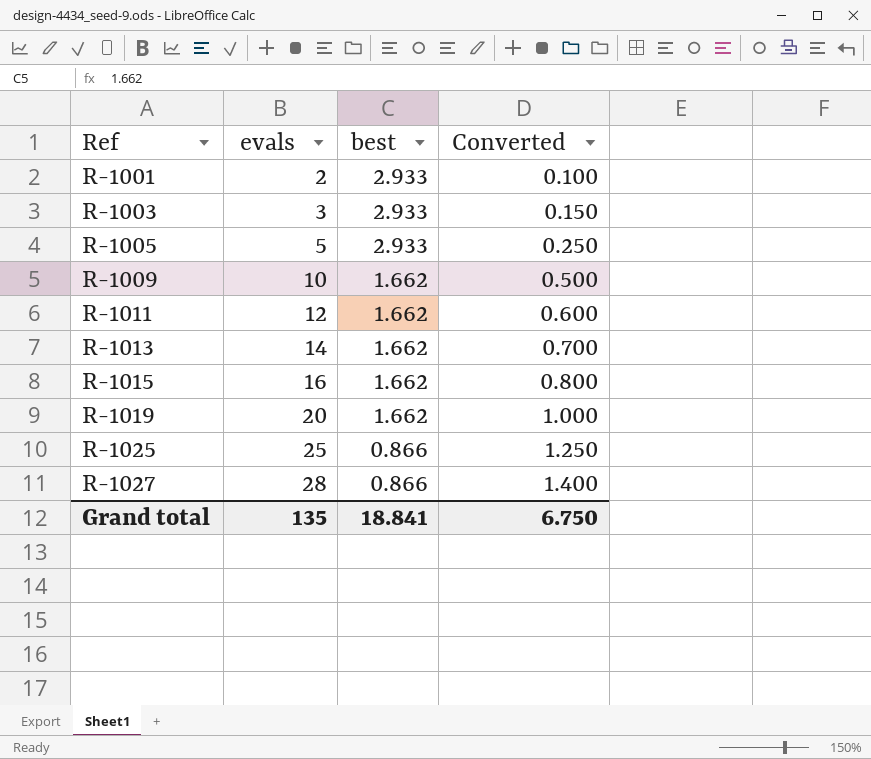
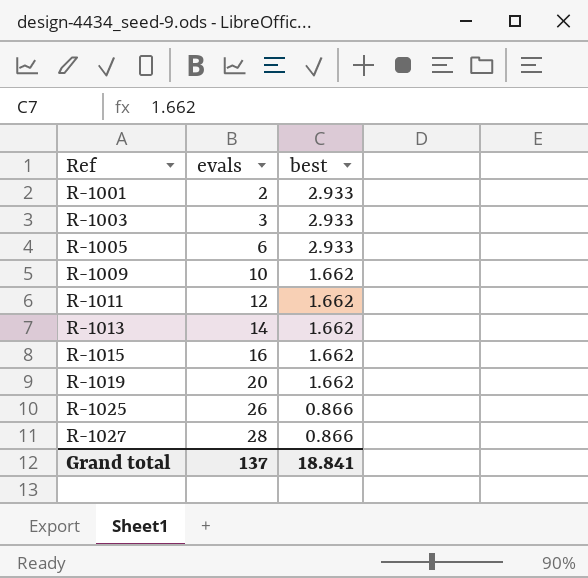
column Converted | formula: [evals] * 0.05 -> none
R-1005 | evals: 5 -> 6
R-1025 | evals: 25 -> 26
Grand total | evals: 135 -> 137

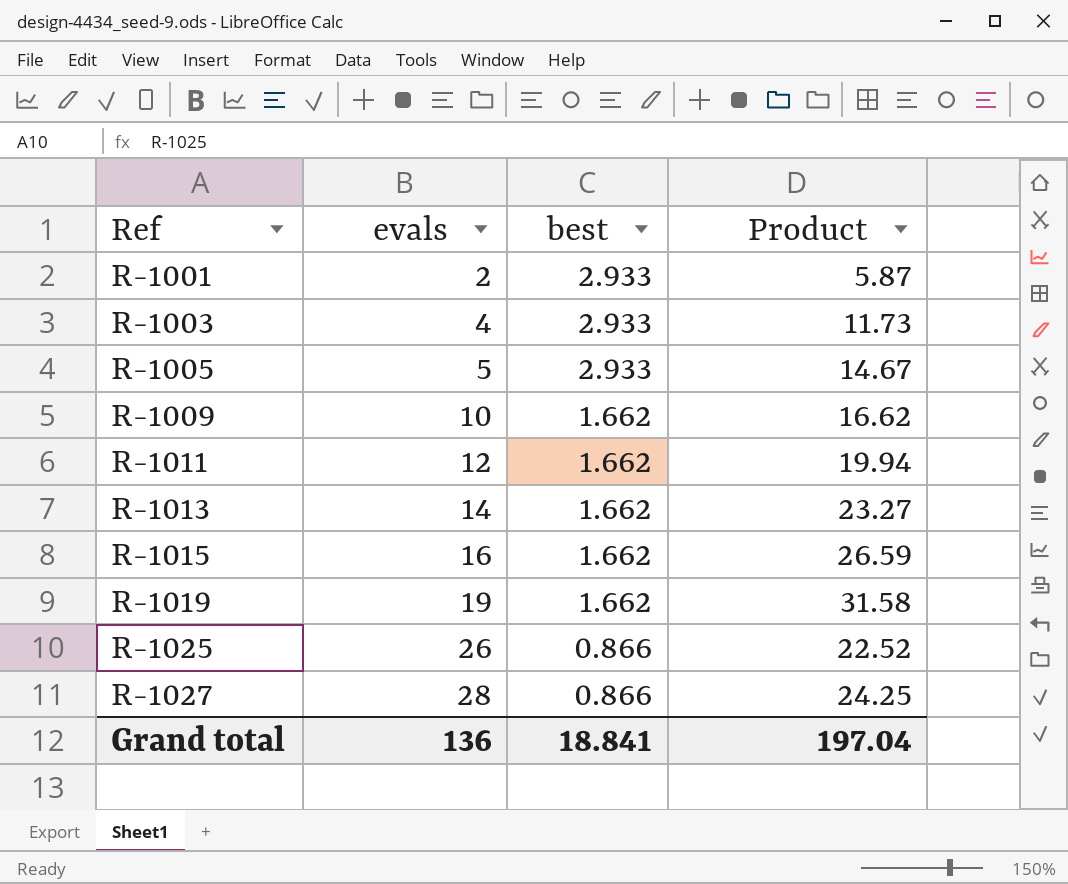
column Product | formula: none -> [evals] * [best]
R-1003 | evals: 3 -> 4
R-1005 | evals: 6 -> 5
R-1019 | evals: 20 -> 19
Grand total | evals: 137 -> 136

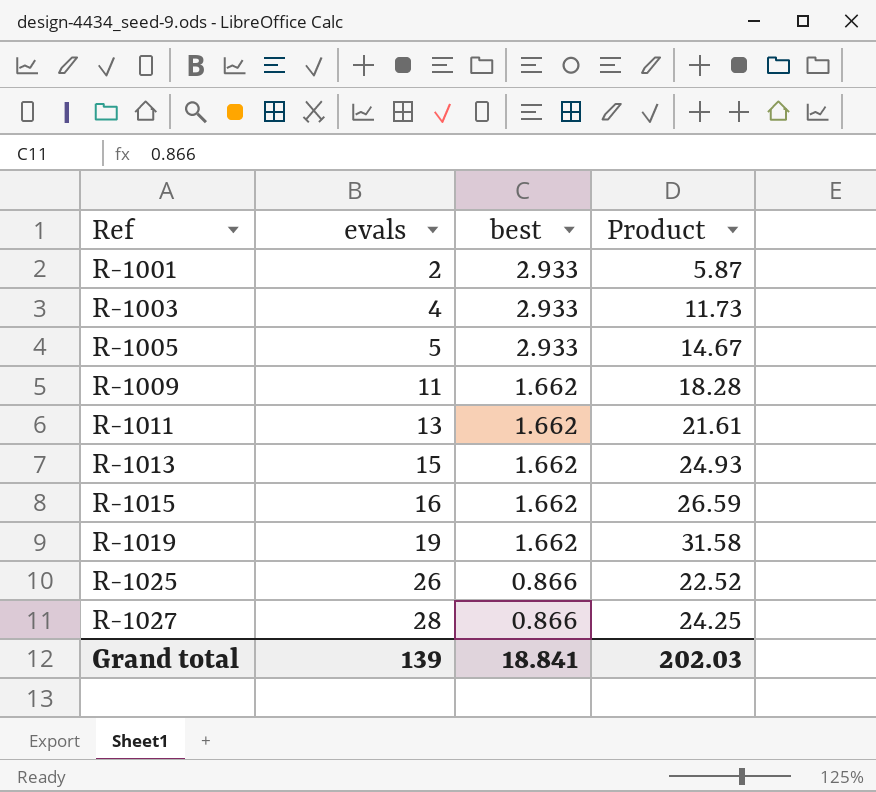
R-1009 | evals: 10 -> 11
R-1009 | Product: 16.62 -> 18.28
R-1011 | evals: 12 -> 13
R-1011 | Product: 19.94 -> 21.61
R-1013 | evals: 14 -> 15
R-1013 | Product: 23.27 -> 24.93
Grand total | evals: 136 -> 139
Grand total | Product: 197.04 -> 202.03

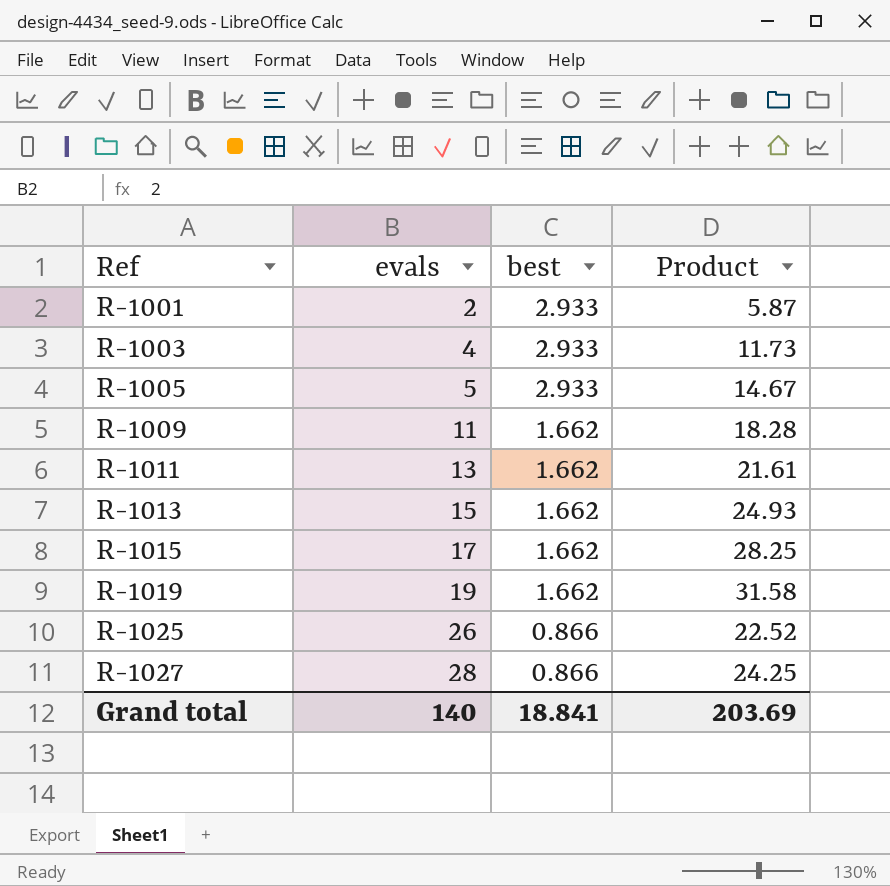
R-1015 | evals: 16 -> 17
R-1015 | Product: 26.59 -> 28.25
Grand total | evals: 139 -> 140
Grand total | Product: 202.03 -> 203.69

